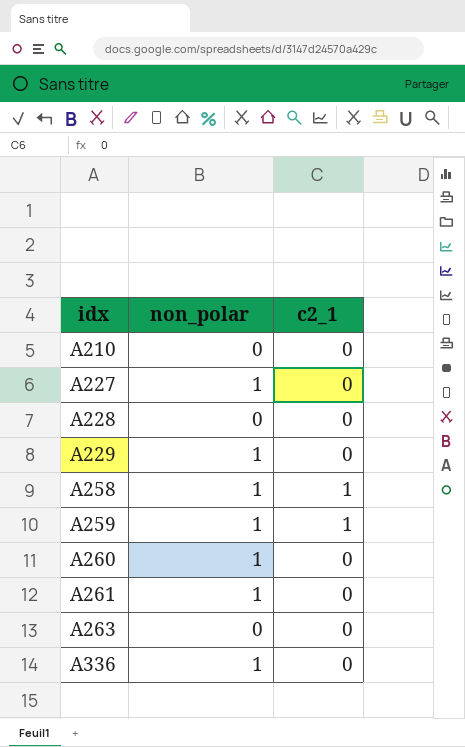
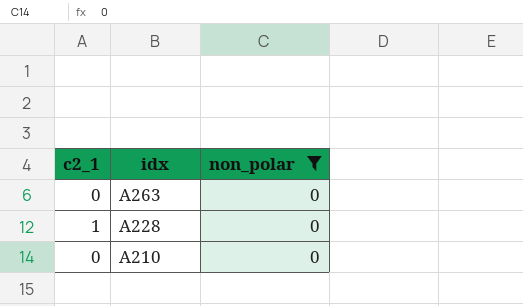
filter: none -> non_polar = 0
row order: idx ascending -> idx descending
column c2_1 | position: 3 -> 1
A228 | c2_1: 0 -> 1

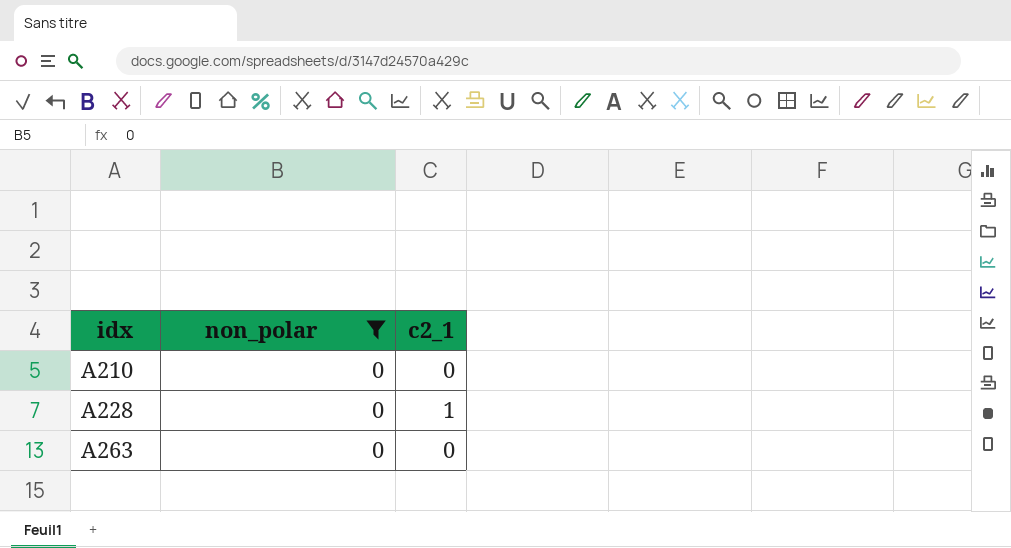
row order: idx descending -> idx ascending
column c2_1 | position: 1 -> 3

